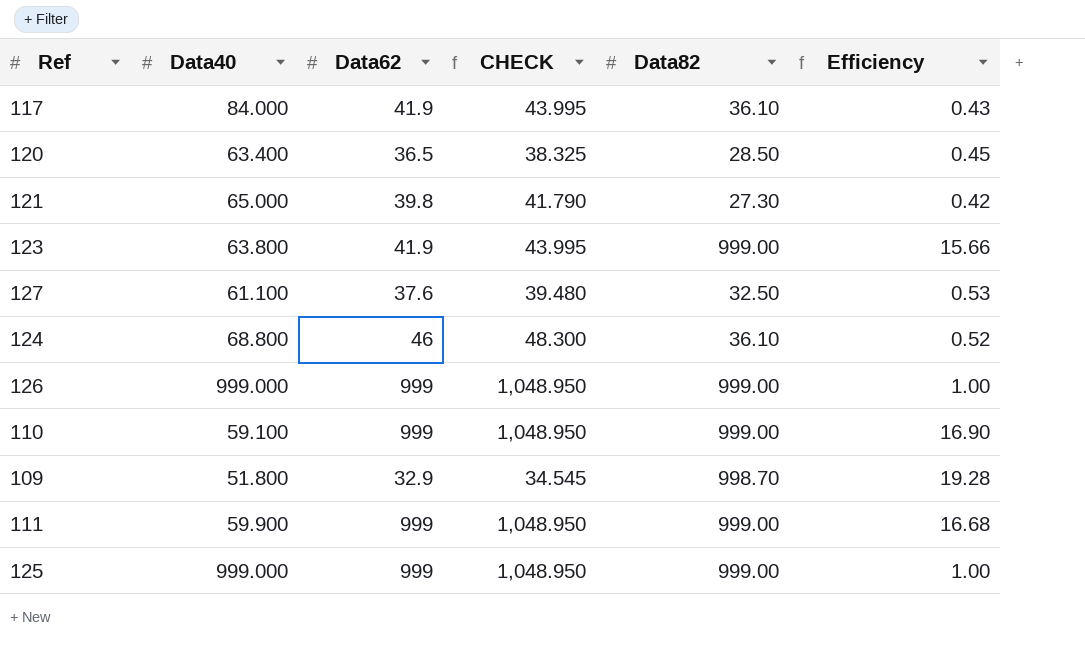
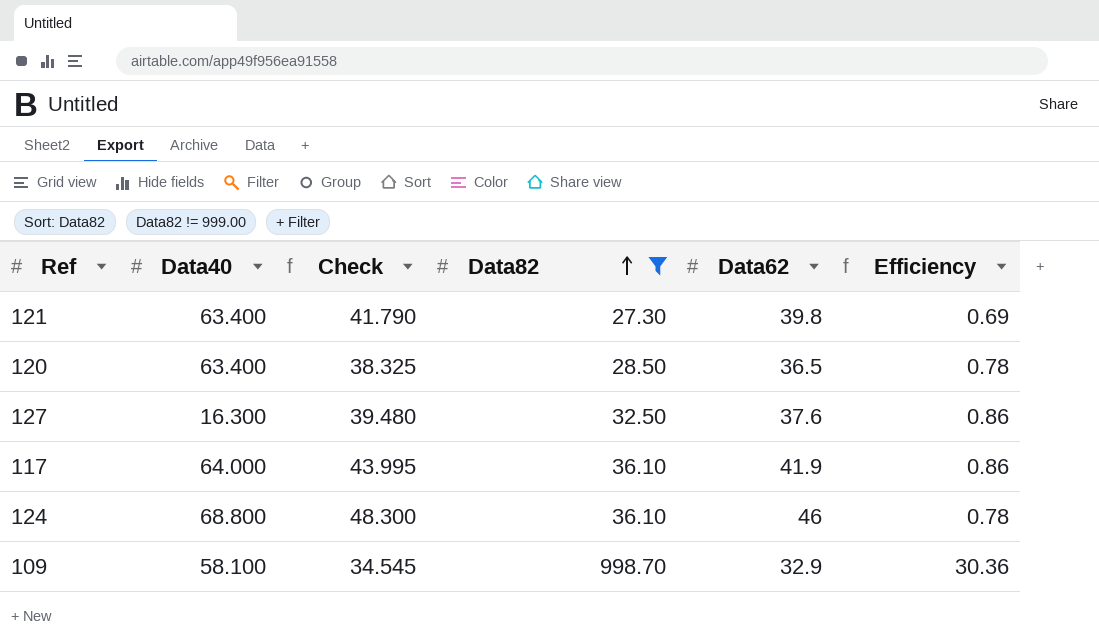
filter: none -> Data82 != 999.00
row order: none -> Data82 ascending
column name: CHECK -> Check
column Data62 | position: 3 -> 5
column Efficiency | formula: [Data82] / [Data40] -> [Data82] / [Data62]
121 | Data40: 65.000 -> 63.400
127 | Data40: 61.100 -> 16.300
117 | Data40: 84.000 -> 64.000
109 | Data40: 51.800 -> 58.100

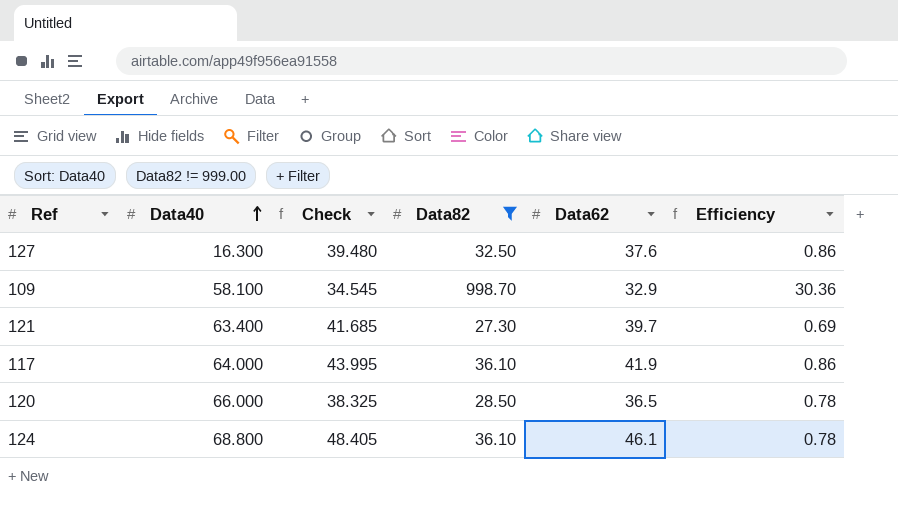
row order: Data82 ascending -> Data40 ascending
121 | Check: 41.790 -> 41.685
121 | Data62: 39.8 -> 39.7
120 | Data40: 63.400 -> 66.000
124 | Check: 48.300 -> 48.405
124 | Data62: 46 -> 46.1

